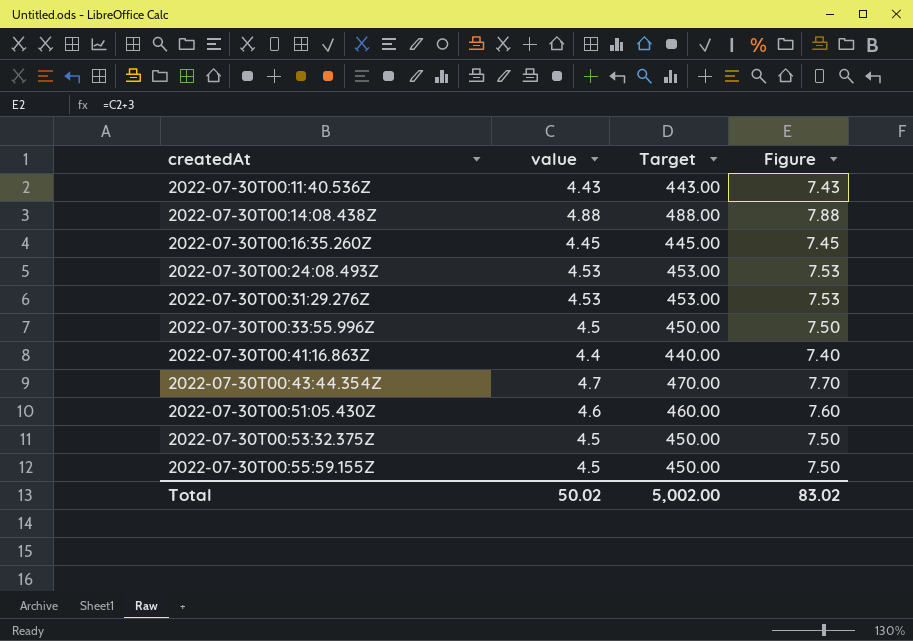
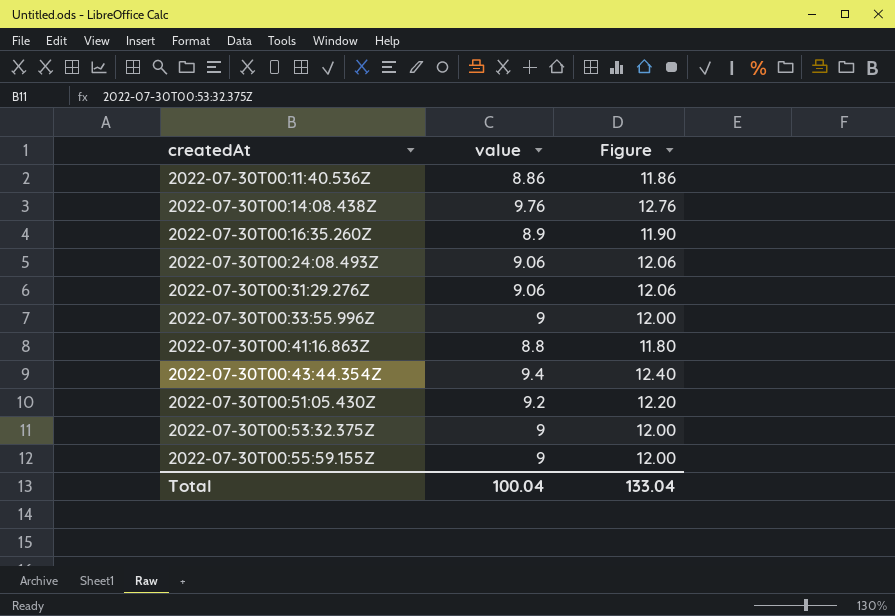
column Target | formula: [value] * 100 -> none
2022-07-30T00:11:40.536Z | value: 4.43 -> 8.86
2022-07-30T00:11:40.536Z | Figure: 7.43 -> 11.86
2022-07-30T00:14:08.438Z | value: 4.88 -> 9.76
2022-07-30T00:14:08.438Z | Figure: 7.88 -> 12.76
2022-07-30T00:16:35.260Z | value: 4.45 -> 8.9
2022-07-30T00:16:35.260Z | Figure: 7.45 -> 11.90
2022-07-30T00:24:08.493Z | value: 4.53 -> 9.06
2022-07-30T00:24:08.493Z | Figure: 7.53 -> 12.06
2022-07-30T00:31:29.276Z | value: 4.53 -> 9.06
2022-07-30T00:31:29.276Z | Figure: 7.53 -> 12.06
2022-07-30T00:33:55.996Z | value: 4.5 -> 9
2022-07-30T00:33:55.996Z | Figure: 7.50 -> 12.00
2022-07-30T00:41:16.863Z | value: 4.4 -> 8.8
2022-07-30T00:41:16.863Z | Figure: 7.40 -> 11.80
2022-07-30T00:43:44.354Z | value: 4.7 -> 9.4
2022-07-30T00:43:44.354Z | Figure: 7.70 -> 12.40
2022-07-30T00:51:05.430Z | value: 4.6 -> 9.2
2022-07-30T00:51:05.430Z | Figure: 7.60 -> 12.20
2022-07-30T00:53:32.375Z | value: 4.5 -> 9
2022-07-30T00:53:32.375Z | Figure: 7.50 -> 12.00
2022-07-30T00:55:59.155Z | value: 4.5 -> 9
2022-07-30T00:55:59.155Z | Figure: 7.50 -> 12.00
Total | value: 50.02 -> 100.04
Total | Figure: 83.02 -> 133.04

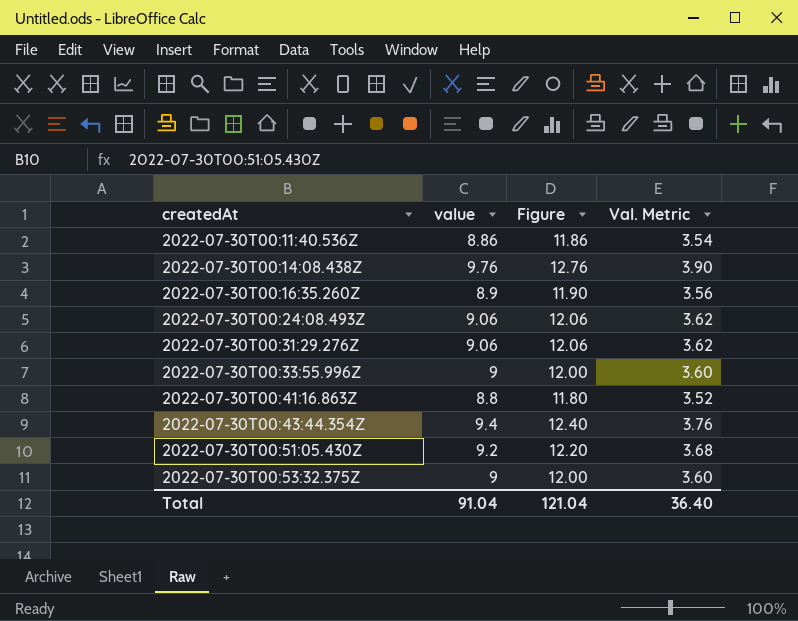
column Val. Metric | formula: none -> [value] * 0.4
row 2022-07-30T00:55:59.155Z: 9 | 12.00 -> none
Total | value: 100.04 -> 91.04
Total | Figure: 133.04 -> 121.04

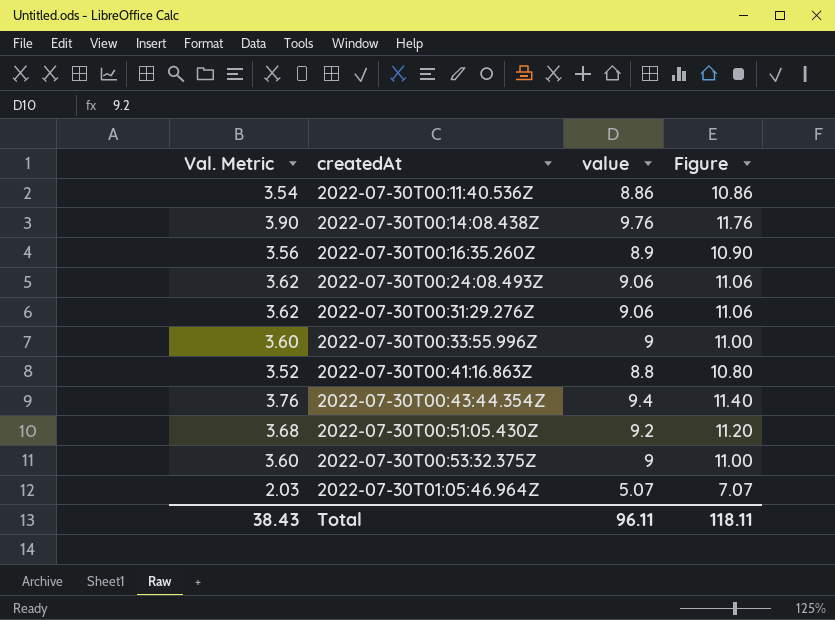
column Val. Metric | position: 4 -> 1
column Figure | formula: [value] + 3 -> [value] + 2
row 2022-07-30T01:05:46.964Z: none -> 2.03 | 5.07 | 7.07
Total | Val. Metric: 36.40 -> 38.43
Total | value: 91.04 -> 96.11
Total | Figure: 121.04 -> 118.11

